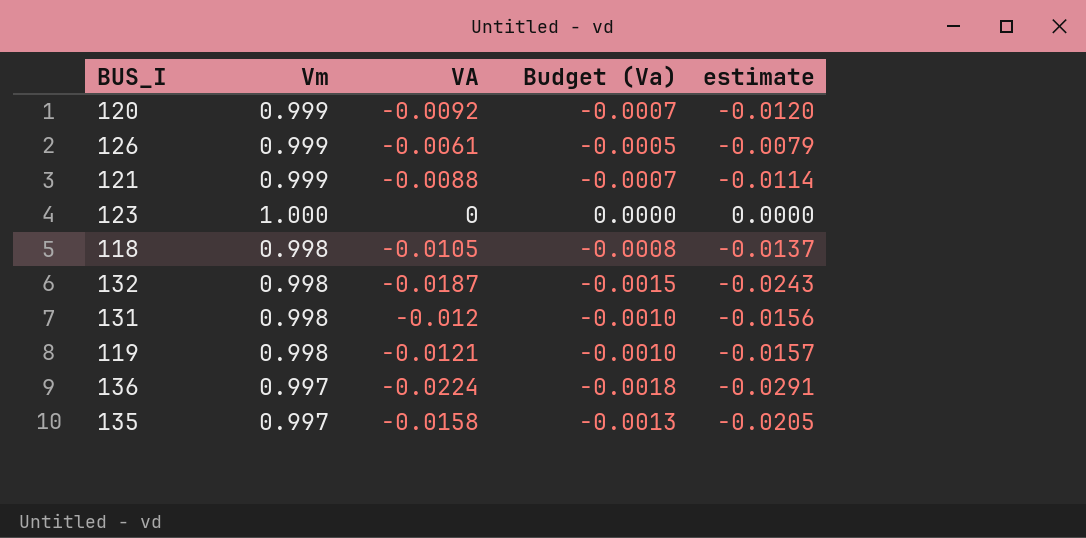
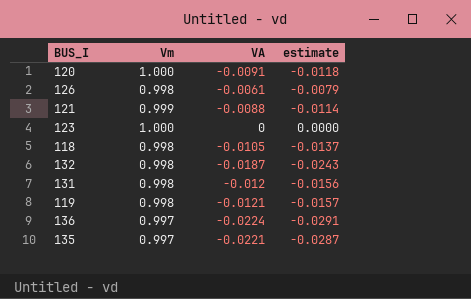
column Budget (Va) | formula: [VA] * 0.08 -> none
120 | Vm: 0.999 -> 1.000
120 | VA: -0.0092 -> -0.0091
120 | estimate: -0.0120 -> -0.0118
126 | Vm: 0.999 -> 0.998
135 | VA: -0.0158 -> -0.0221
135 | estimate: -0.0205 -> -0.0287

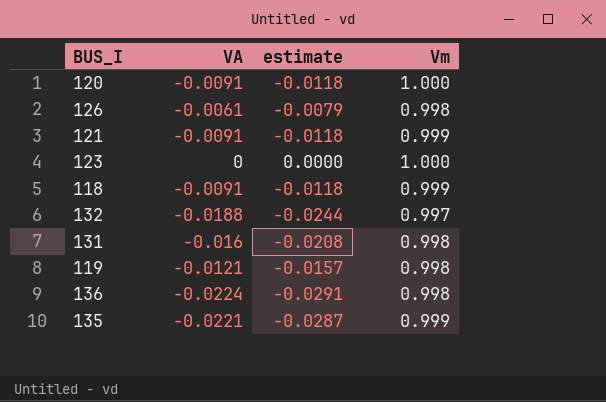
column Vm | position: 2 -> 4
121 | VA: -0.0088 -> -0.0091
121 | estimate: -0.0114 -> -0.0118
118 | VA: -0.0105 -> -0.0091
118 | estimate: -0.0137 -> -0.0118
118 | Vm: 0.998 -> 0.999
132 | VA: -0.0187 -> -0.0188
132 | estimate: -0.0243 -> -0.0244
132 | Vm: 0.998 -> 0.997
131 | VA: -0.012 -> -0.016
131 | estimate: -0.0156 -> -0.0208
136 | Vm: 0.997 -> 0.998
135 | Vm: 0.997 -> 0.999

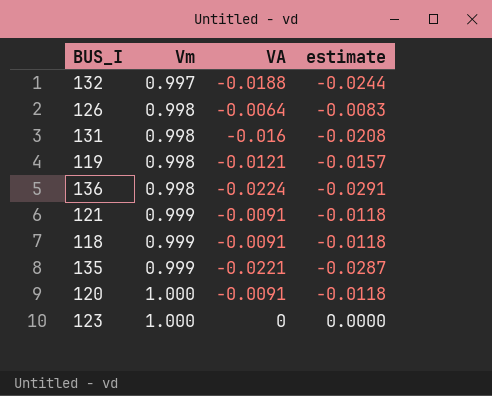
row order: none -> Vm ascending
column Vm | position: 4 -> 2
126 | VA: -0.0061 -> -0.0064
126 | estimate: -0.0079 -> -0.0083

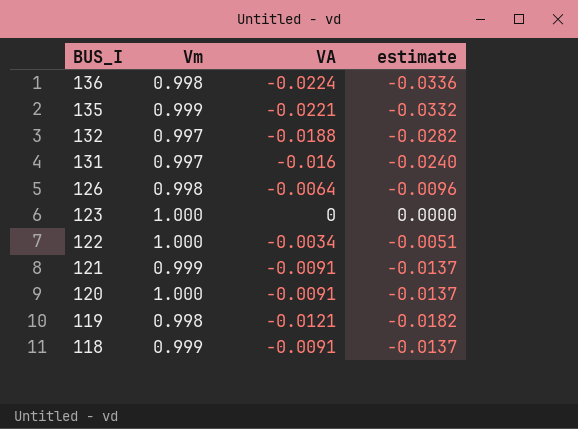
row order: Vm ascending -> BUS_I descending
column estimate | formula: [VA] * 1.3 -> [VA] * 1.5
131 | Vm: 0.998 -> 0.997
row 122: none -> 1.000 | -0.0034 | -0.0051

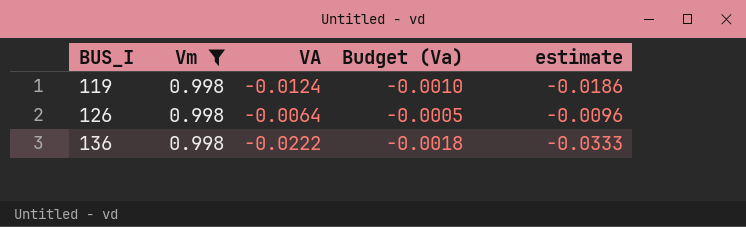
filter: none -> Vm = 0.998
row order: BUS_I descending -> BUS_I ascending
column Budget (Va) | formula: none -> [VA] * 0.08
119 | VA: -0.0121 -> -0.0124
119 | estimate: -0.0182 -> -0.0186
136 | VA: -0.0224 -> -0.0222
136 | estimate: -0.0336 -> -0.0333

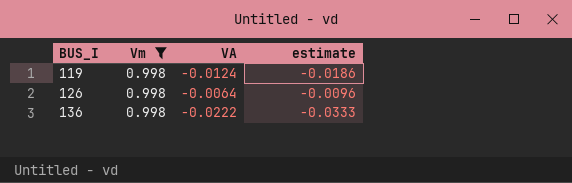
column Budget (Va) | formula: [VA] * 0.08 -> none

